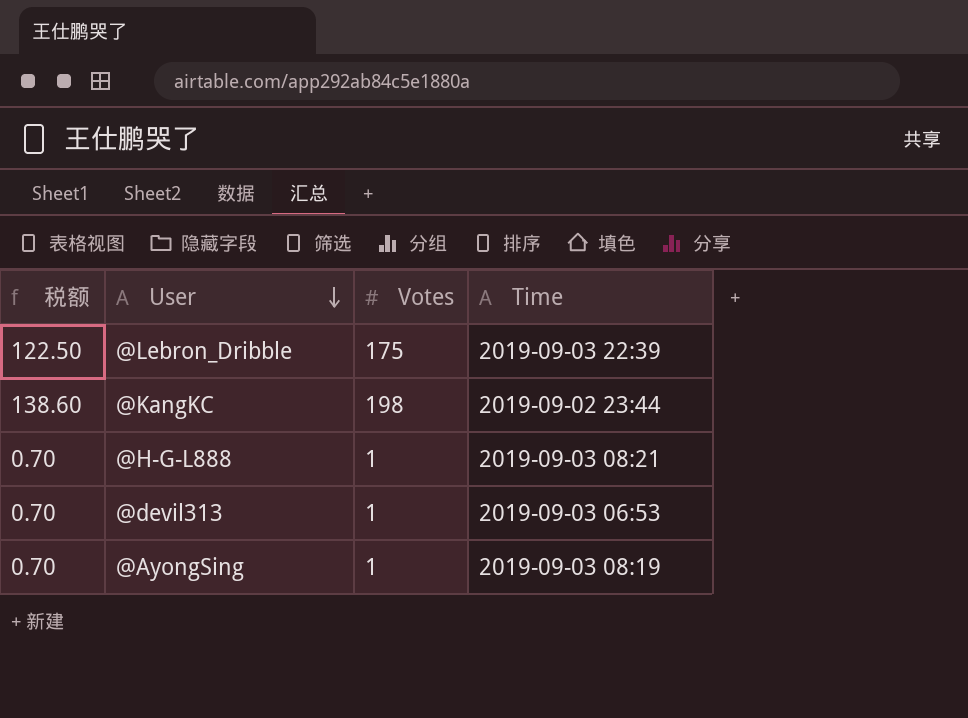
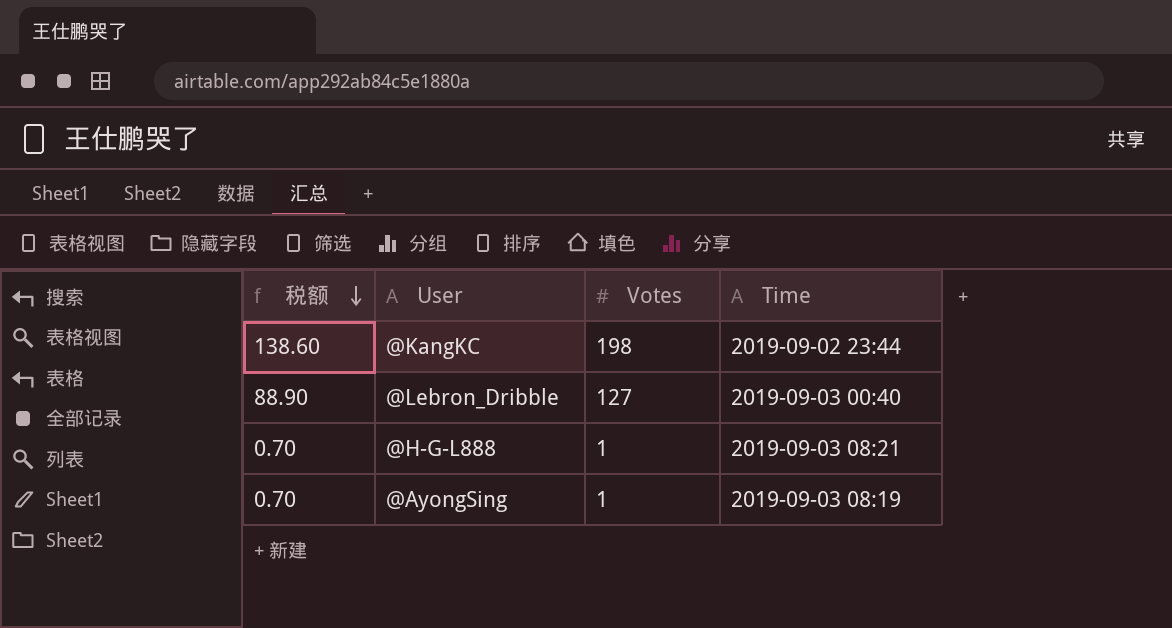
row order: User descending -> 税额 descending
row @devil313: 0.70 | 1 | 2019-09-03 06:53 -> none
@Lebron_Dribble | 税额: 122.50 -> 88.90
@Lebron_Dribble | Votes: 175 -> 127
@Lebron_Dribble | Time: 2019-09-03 22:39 -> 2019-09-03 00:40

